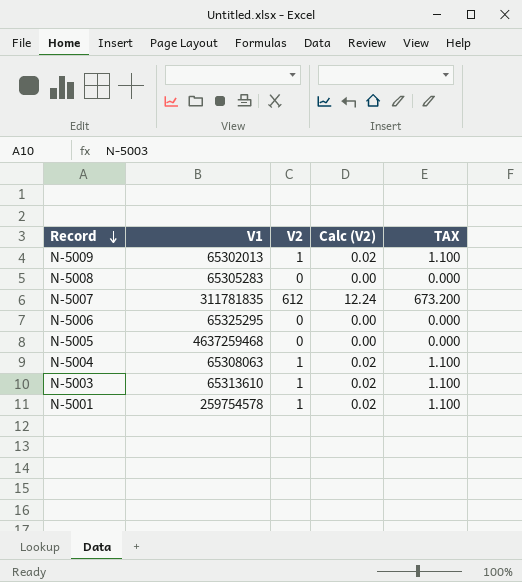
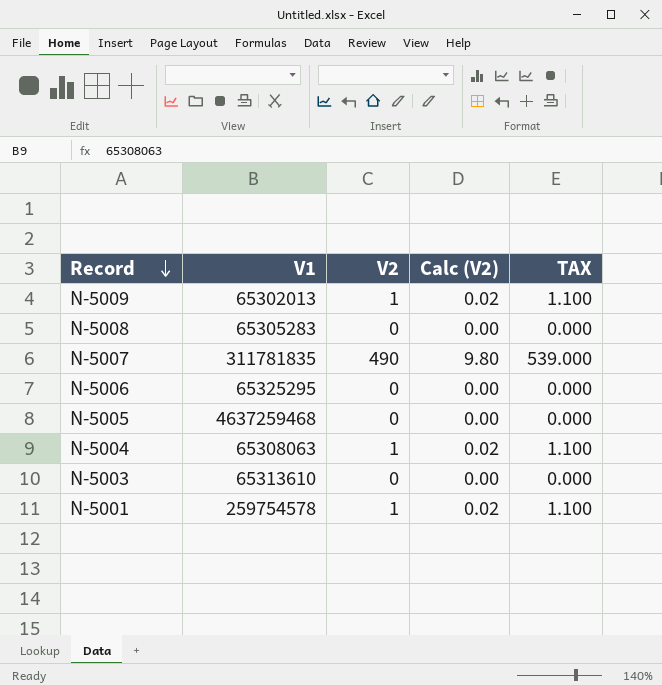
N-5007 | V2: 612 -> 490
N-5007 | Calc (V2): 12.24 -> 9.80
N-5007 | TAX: 673.200 -> 539.000
N-5003 | V2: 1 -> 0
N-5003 | Calc (V2): 0.02 -> 0.00
N-5003 | TAX: 1.100 -> 0.000

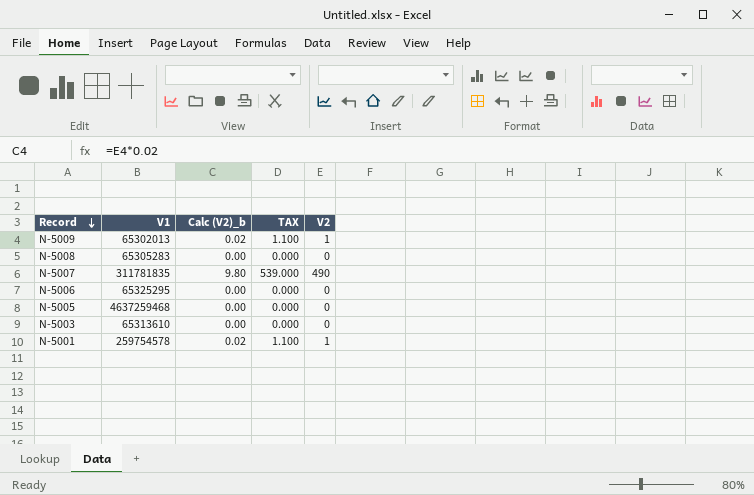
column name: Calc (V2) -> Calc (V2)_b
column V2 | position: 3 -> 5
row N-5004: 65308063 | 1 | 0.02 | 1.100 -> none

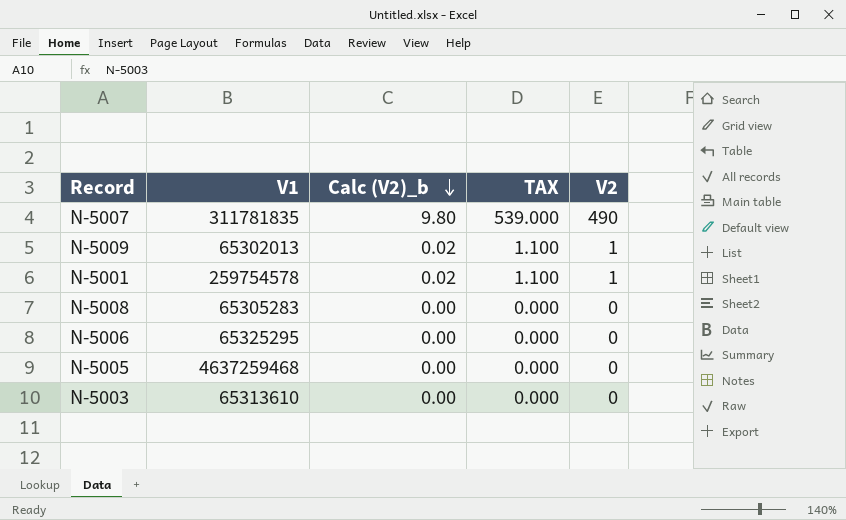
row order: Record descending -> Calc (V2)_b descending

